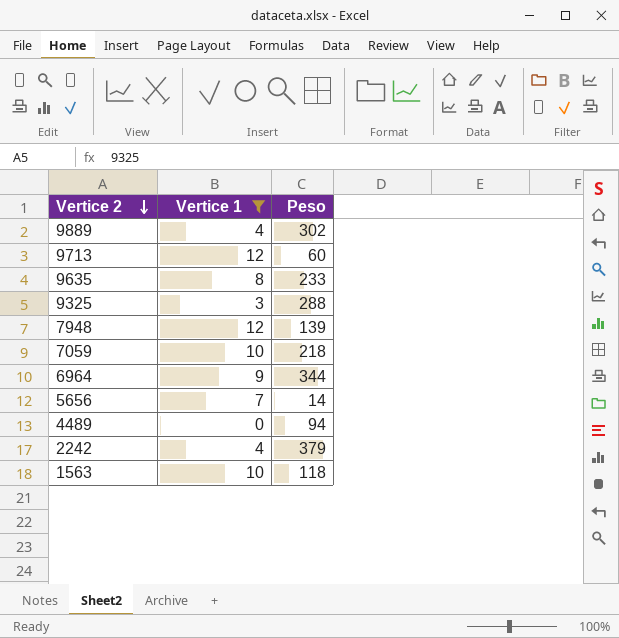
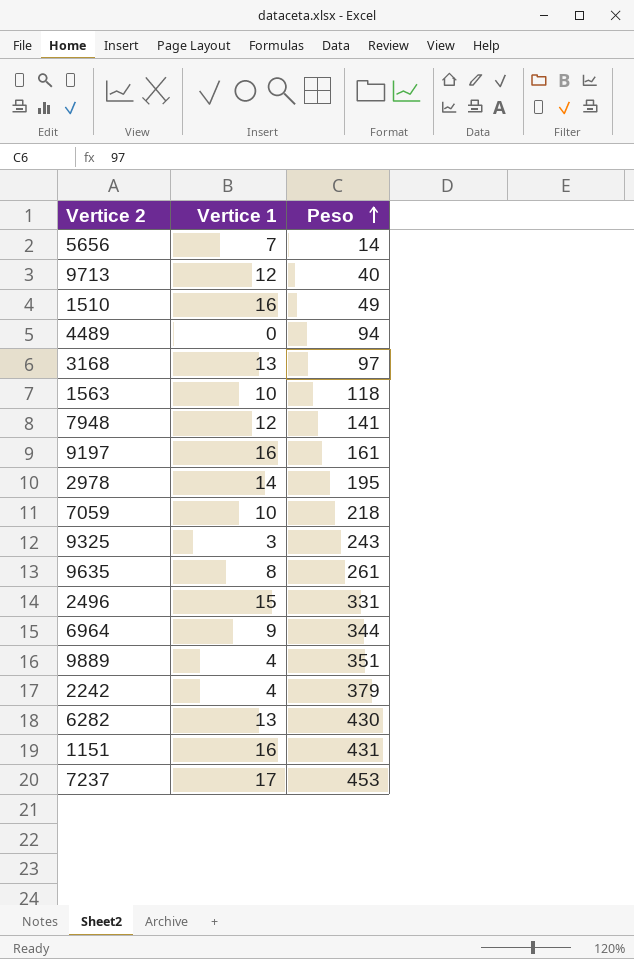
filter: Vertice 1 <= 12 -> none
row order: Vertice 2 descending -> Peso ascending
9713 | Peso: 60 -> 40
7948 | Peso: 139 -> 141
9325 | Peso: 288 -> 243
9635 | Peso: 233 -> 261
9889 | Peso: 302 -> 351

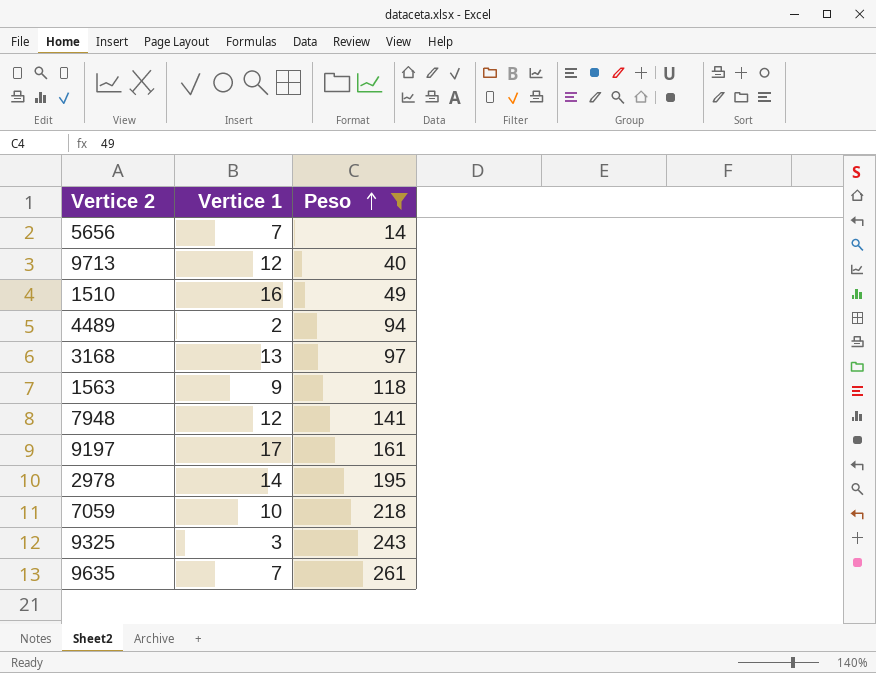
filter: none -> Peso <= 261
4489 | Vertice 1: 0 -> 2
1563 | Vertice 1: 10 -> 9
9197 | Vertice 1: 16 -> 17
9635 | Vertice 1: 8 -> 7

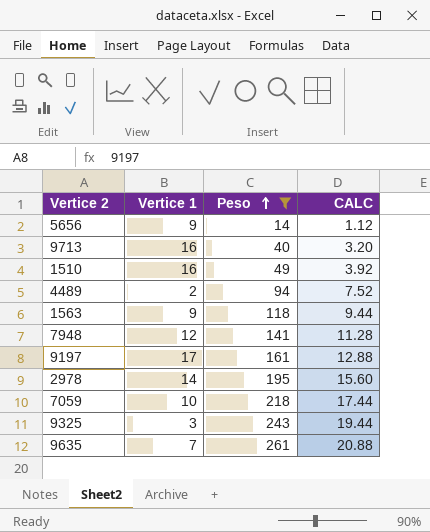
column CALC | formula: none -> [Peso] * 0.08
row 3168: 13 | 97 -> none
5656 | Vertice 1: 7 -> 9
9713 | Vertice 1: 12 -> 16

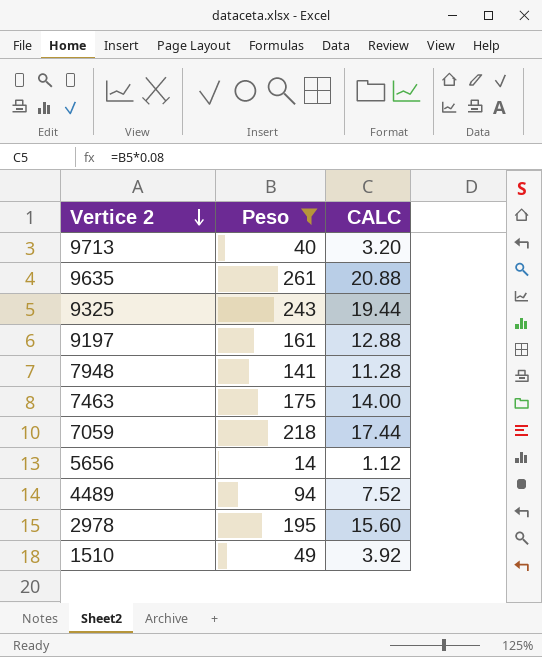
row order: Peso ascending -> Vertice 2 descending
column Vertice 1 | position: 2 -> none
row 1563: 9 | 118 | 9.44 -> none
row 7463: none -> 175 | 14.00

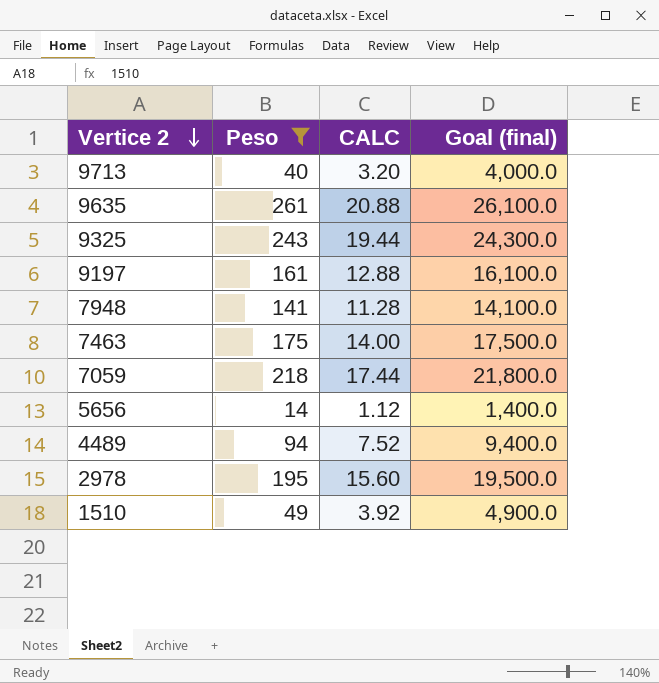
column Goal (final) | formula: none -> [Peso] * 100

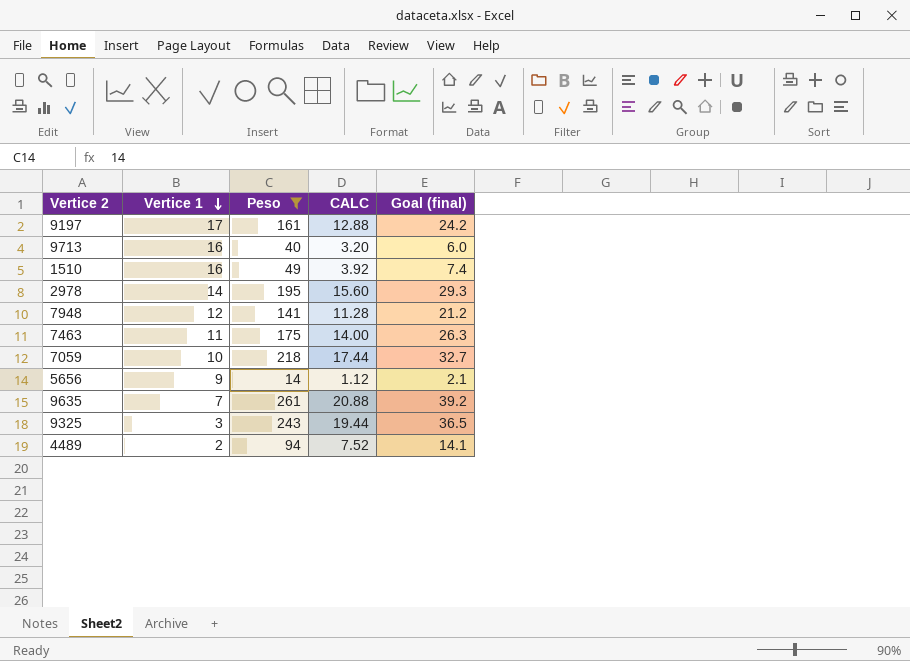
row order: Vertice 2 descending -> Vertice 1 descending
column Vertice 1 | position: none -> 2
column Goal (final) | formula: [Peso] * 100 -> [Peso] * 0.15

